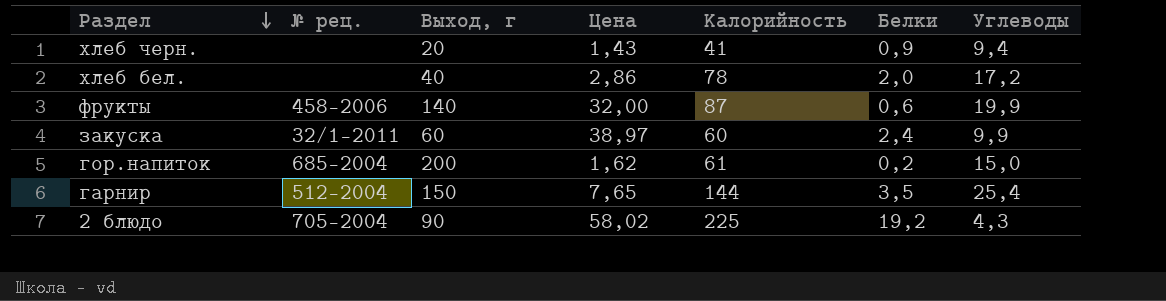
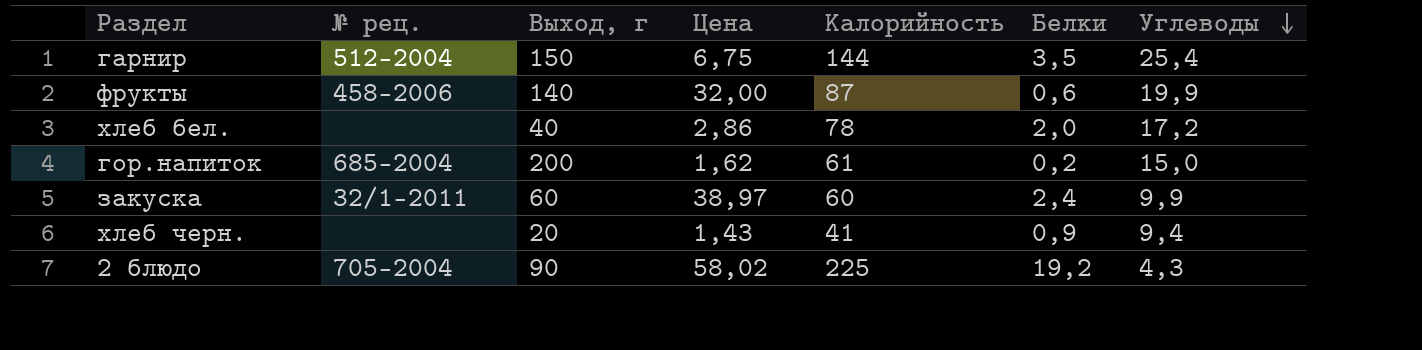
row order: Раздел descending -> Углеводы descending
гарнир | Цена: 7,65 -> 6,75

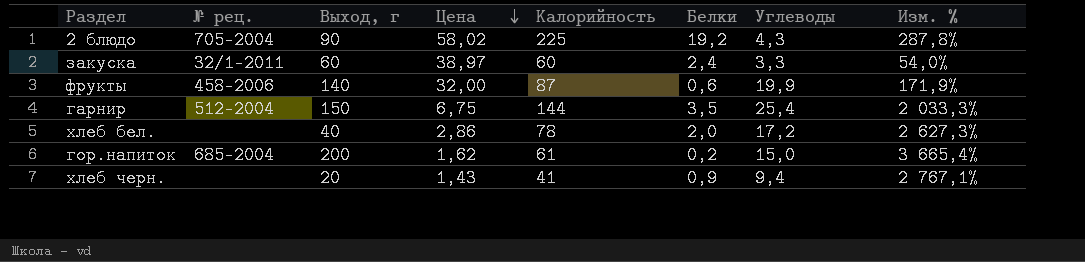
row order: Углеводы descending -> Цена descending
column Изм. % | formula: none -> ([Калорийность] - [Цена]) / [Цена]
закуска | Углеводы: 9,9 -> 3,3

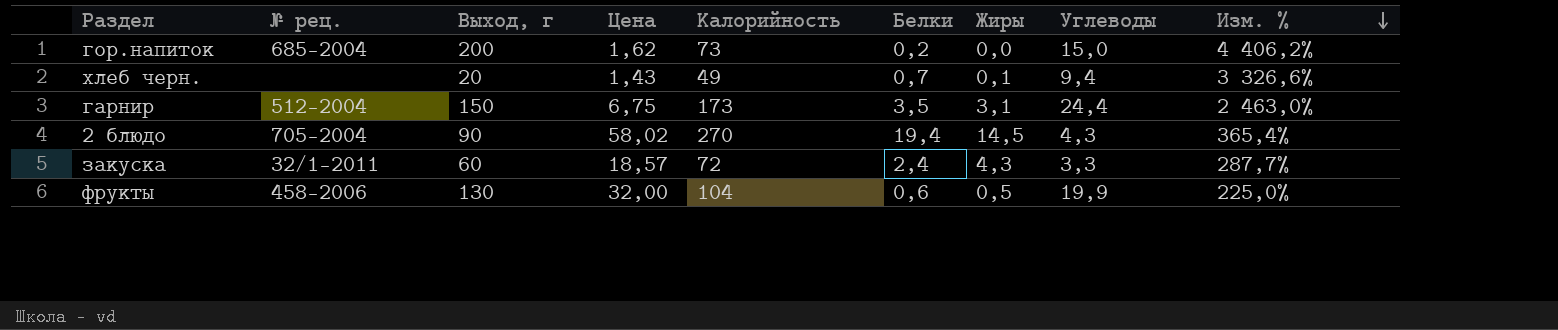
row order: Цена descending -> Изм. % descending
column Жиры | position: none -> 7
row хлеб бел.: none | 40 | 2,86 | 78 | 2,0 | 17,2 | 2 627,3% -> none
гор.напиток | Калорийность: 61 -> 73
гор.напиток | Изм. %: 3 665,4% -> 4 406,2%
хлеб черн. | Калорийность: 41 -> 49
хлеб черн. | Белки: 0,9 -> 0,7
хлеб черн. | Изм. %: 2 767,1% -> 3 326,6%
гарнир | Калорийность: 144 -> 173
гарнир | Углеводы: 25,4 -> 24,4
гарнир | Изм. %: 2 033,3% -> 2 463,0%
2 блюдо | Калорийность: 225 -> 270
2 блюдо | Белки: 19,2 -> 19,4
2 блюдо | Изм. %: 287,8% -> 365,4%
закуска | Цена: 38,97 -> 18,57
закуска | Калорийность: 60 -> 72
закуска | Изм. %: 54,0% -> 287,7%
фрукты | Выход, г: 140 -> 130
фрукты | Калорийность: 87 -> 104
фрукты | Изм. %: 171,9% -> 225,0%

